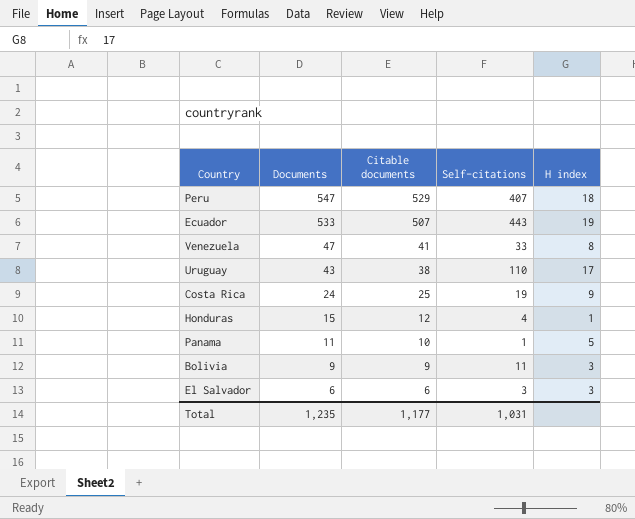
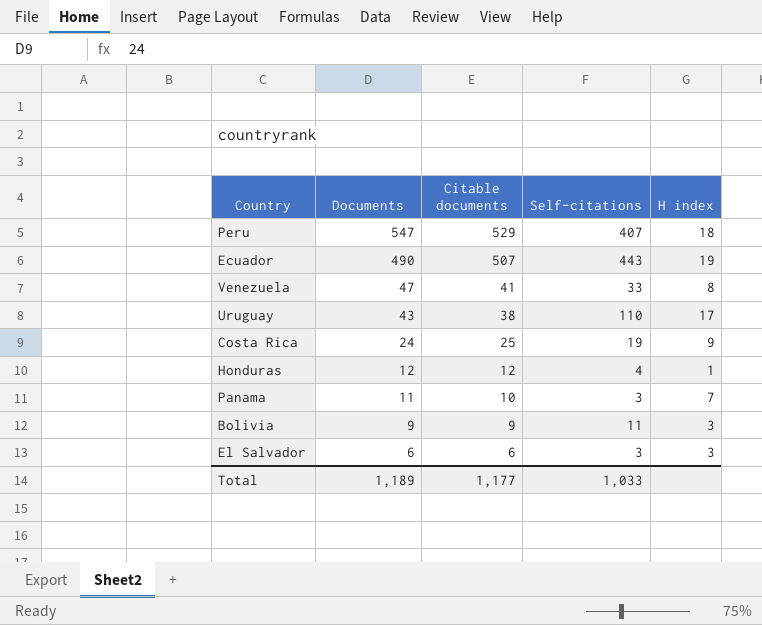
Ecuador | Documents: 533 -> 490
Honduras | Documents: 15 -> 12
Panama | Self-citations: 1 -> 3
Panama | H index: 5 -> 7
Total | Documents: 1,235 -> 1,189
Total | Self-citations: 1,031 -> 1,033

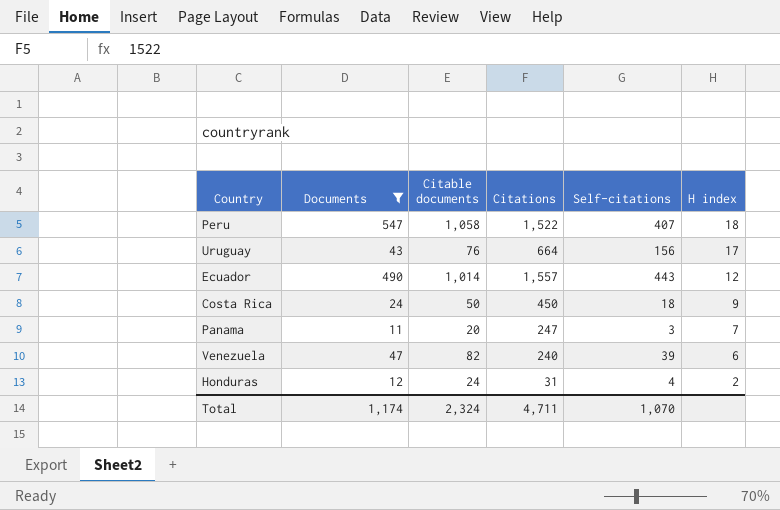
filter: none -> Documents >= 11
row order: Documents descending -> H index descending
column Citations | position: none -> 4
Peru | Citable documents: 529 -> 1,058
Uruguay | Citable documents: 38 -> 76
Uruguay | Self-citations: 110 -> 156
Ecuador | Citable documents: 507 -> 1,014
Ecuador | H index: 19 -> 12
Costa Rica | Citable documents: 25 -> 50
Costa Rica | Self-citations: 19 -> 18
Panama | Citable documents: 10 -> 20
Venezuela | Citable documents: 41 -> 82
Venezuela | Self-citations: 33 -> 39
Venezuela | H index: 8 -> 6
Honduras | Citable documents: 12 -> 24
Honduras | H index: 1 -> 2
Total | Documents: 1,189 -> 1,174
Total | Citable documents: 1,177 -> 2,324
Total | Self-citations: 1,033 -> 1,070

